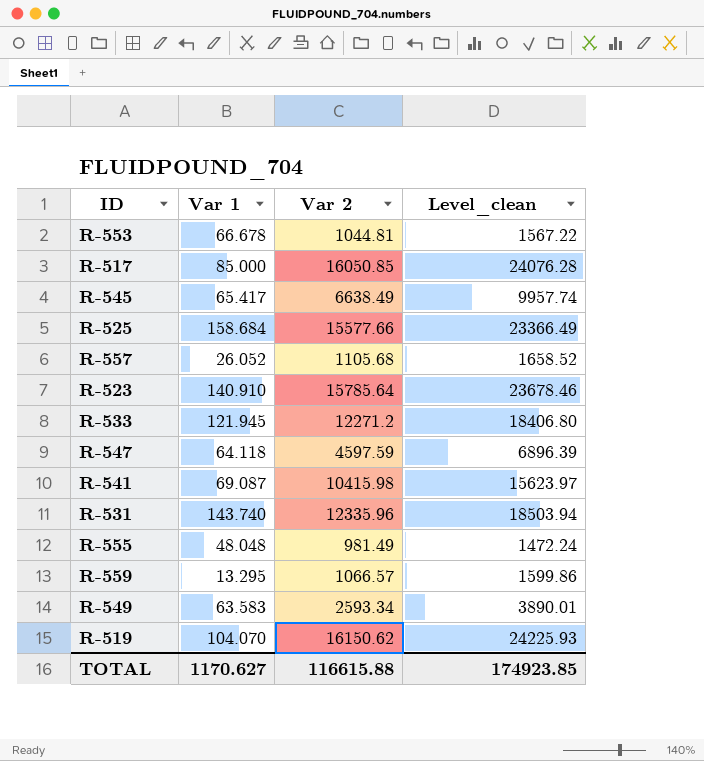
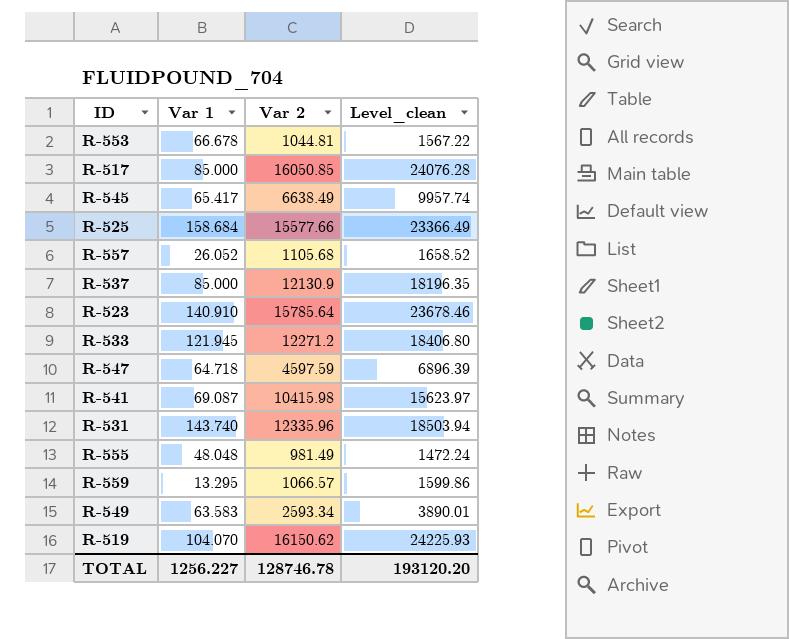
row R-537: none -> 85.000 | 12130.9 | 18196.35
R-547 | Var 1: 64.118 -> 64.718
TOTAL | Var 1: 1170.627 -> 1256.227
TOTAL | Var 2: 116615.88 -> 128746.78
TOTAL | Level_clean: 174923.85 -> 193120.20

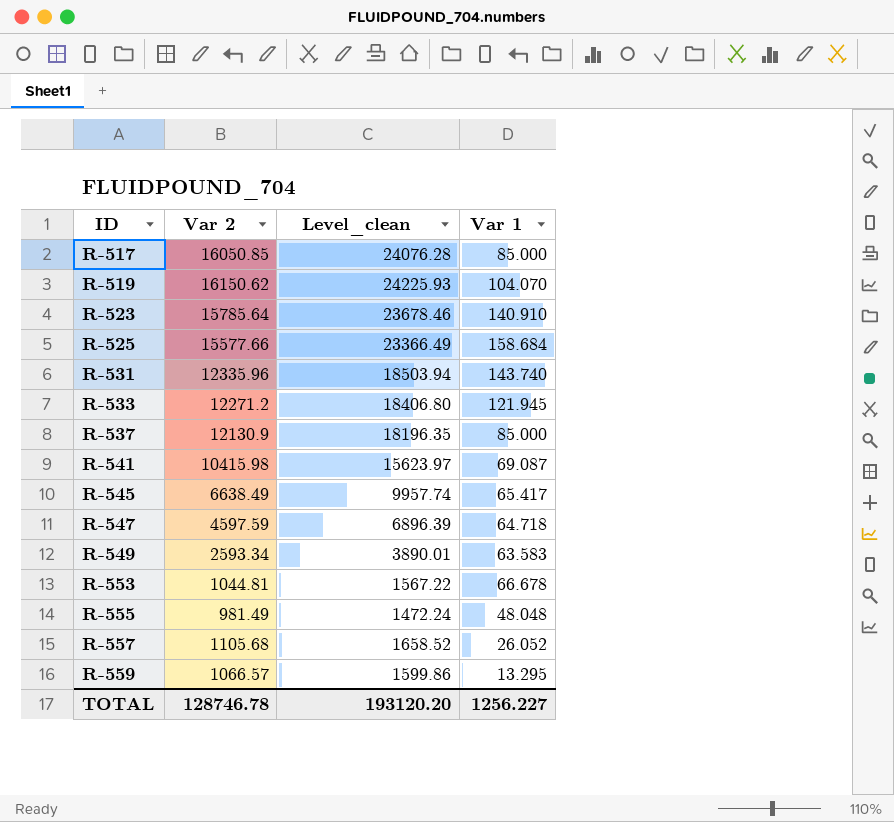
row order: none -> ID ascending
column Var 1 | position: 2 -> 4

